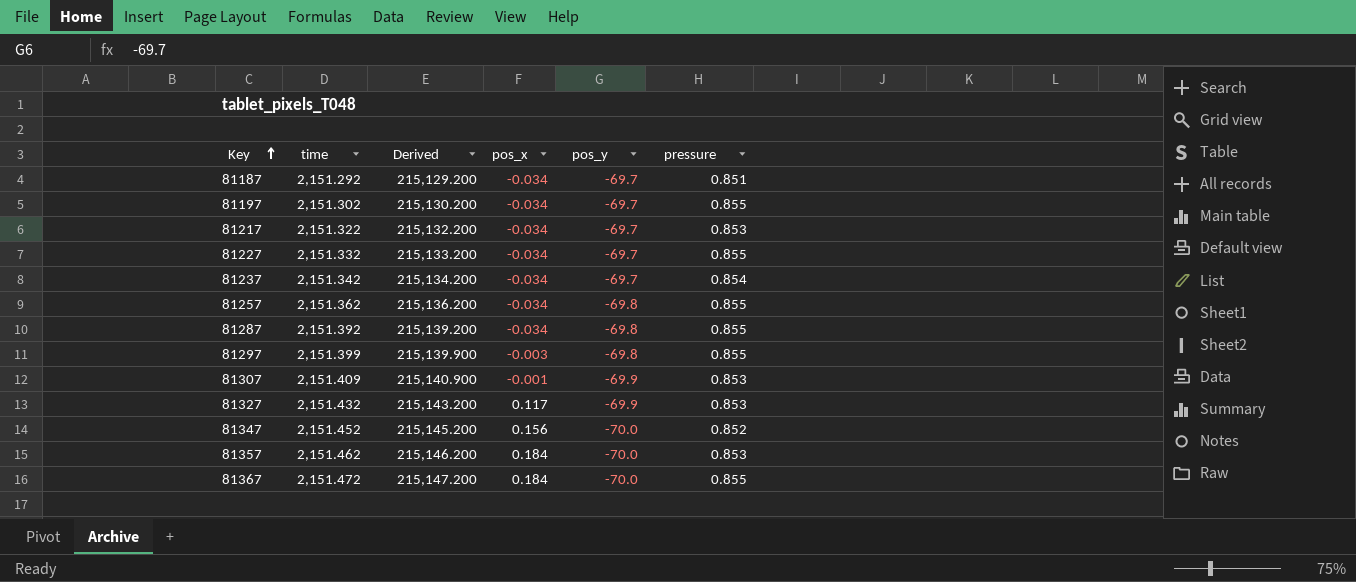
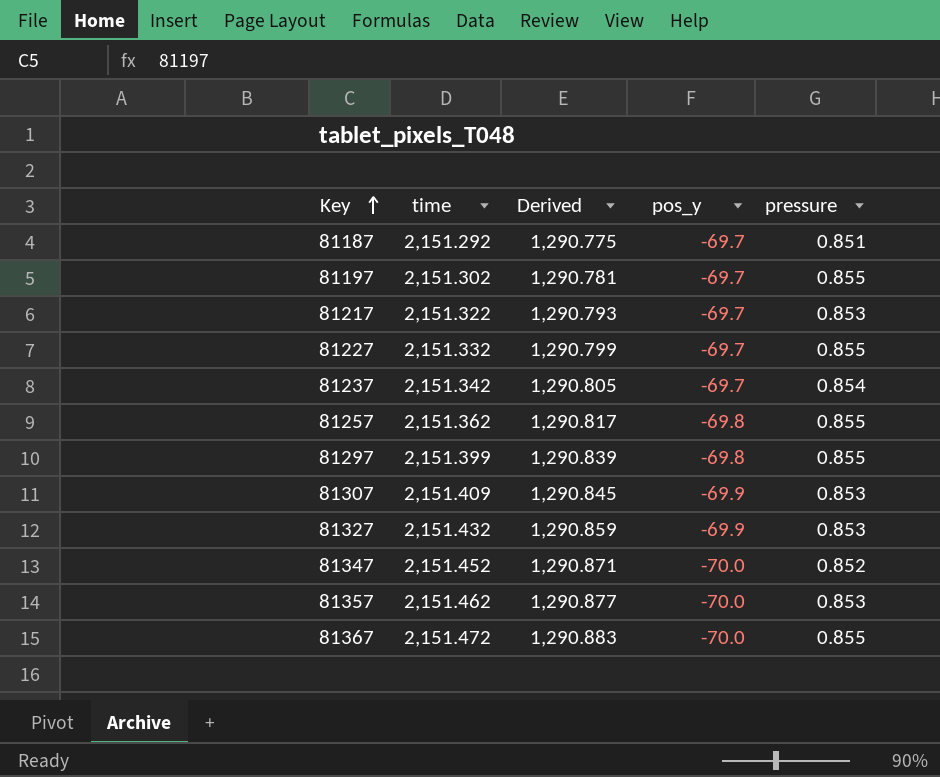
column pos_x | position: 4 -> none
column Derived | formula: [time] * 100 -> [time] * 0.6
row 81287: 2,151.392 | 215,139.200 | -0.034 | -69.8 | 0.855 -> none

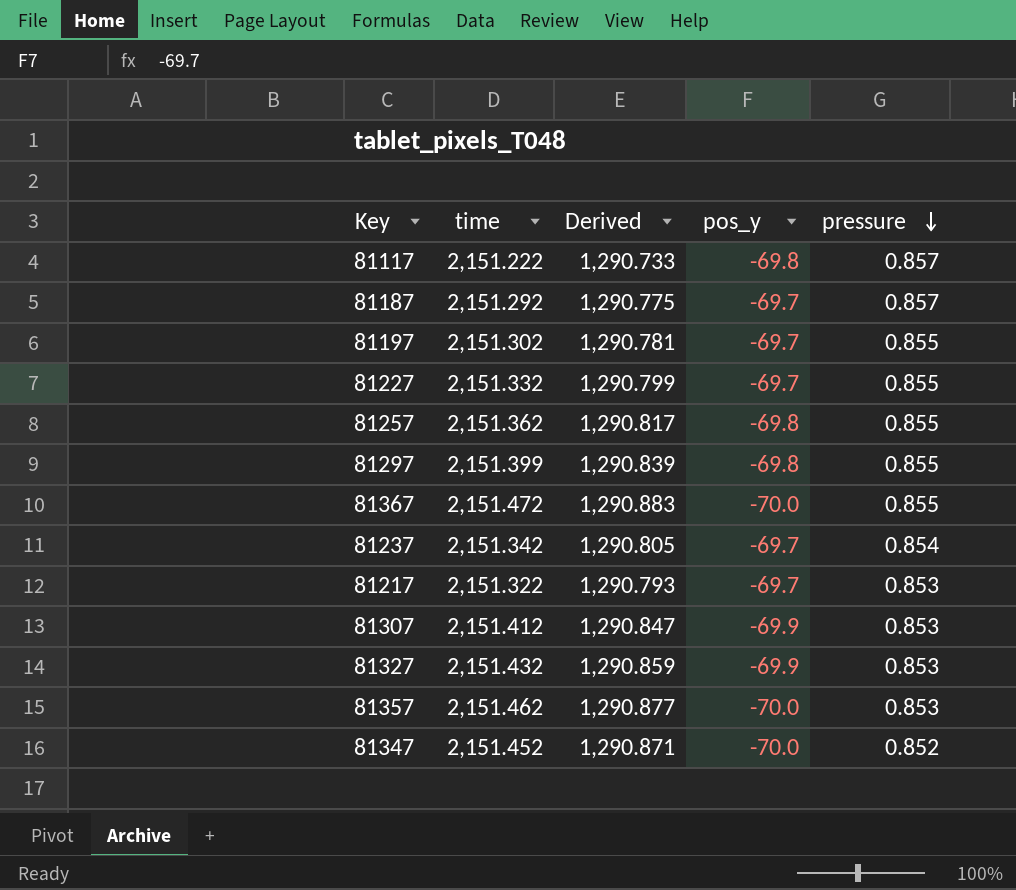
row order: Key ascending -> pressure descending
row 81117: none -> 2,151.222 | 1,290.733 | -69.8 | 0.857
81187 | pressure: 0.851 -> 0.857
81307 | time: 2,151.409 -> 2,151.412
81307 | Derived: 1,290.845 -> 1,290.847

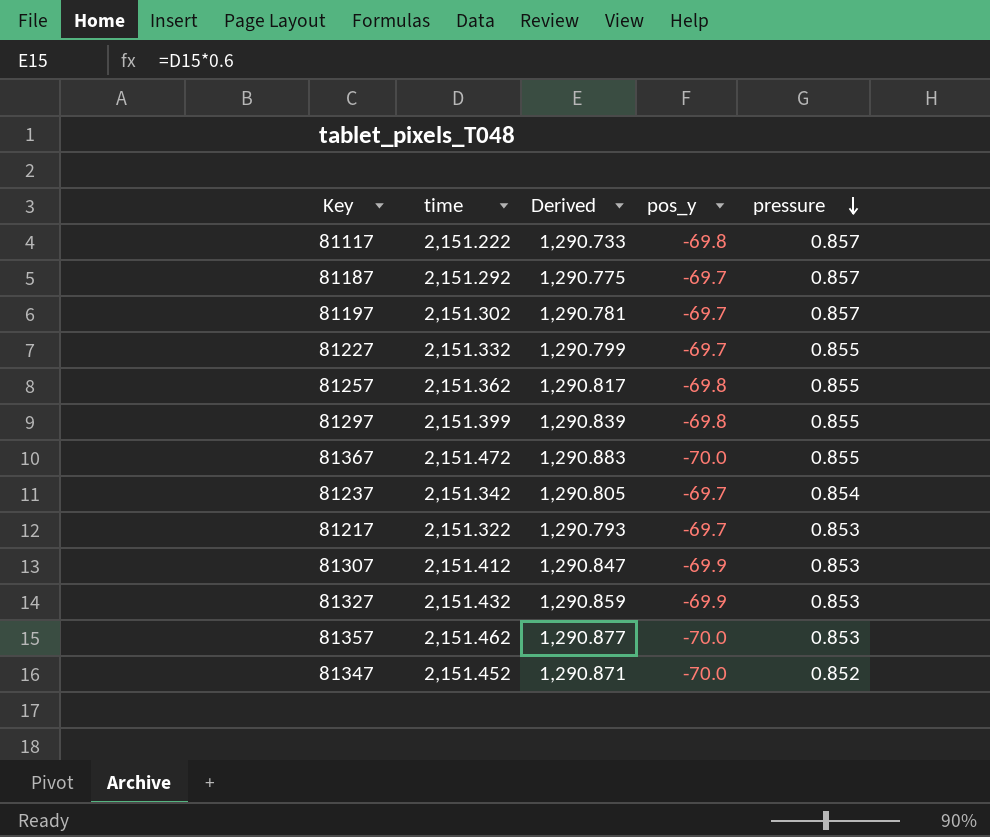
81197 | pressure: 0.855 -> 0.857

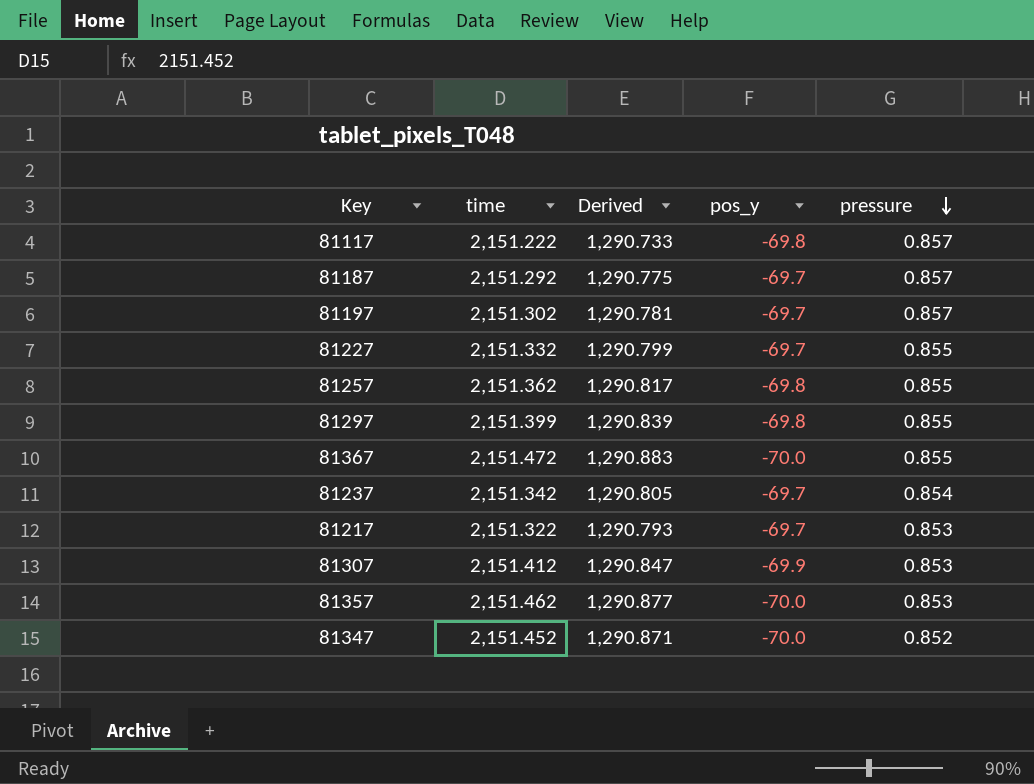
row 81327: 2,151.432 | 1,290.859 | -69.9 | 0.853 -> none

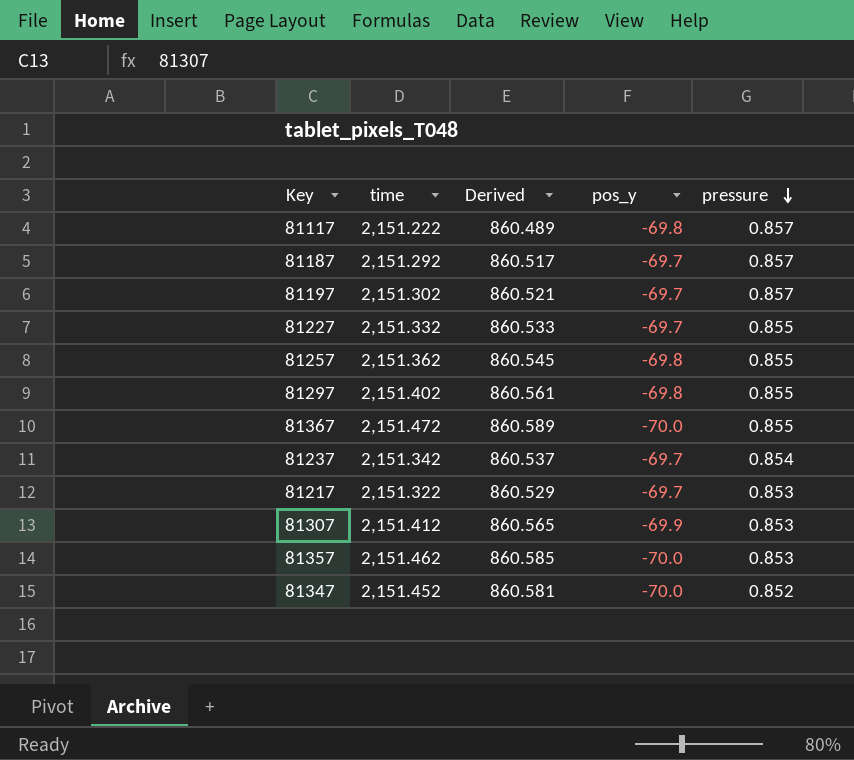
column Derived | formula: [time] * 0.6 -> [time] * 0.4
81297 | time: 2,151.399 -> 2,151.402

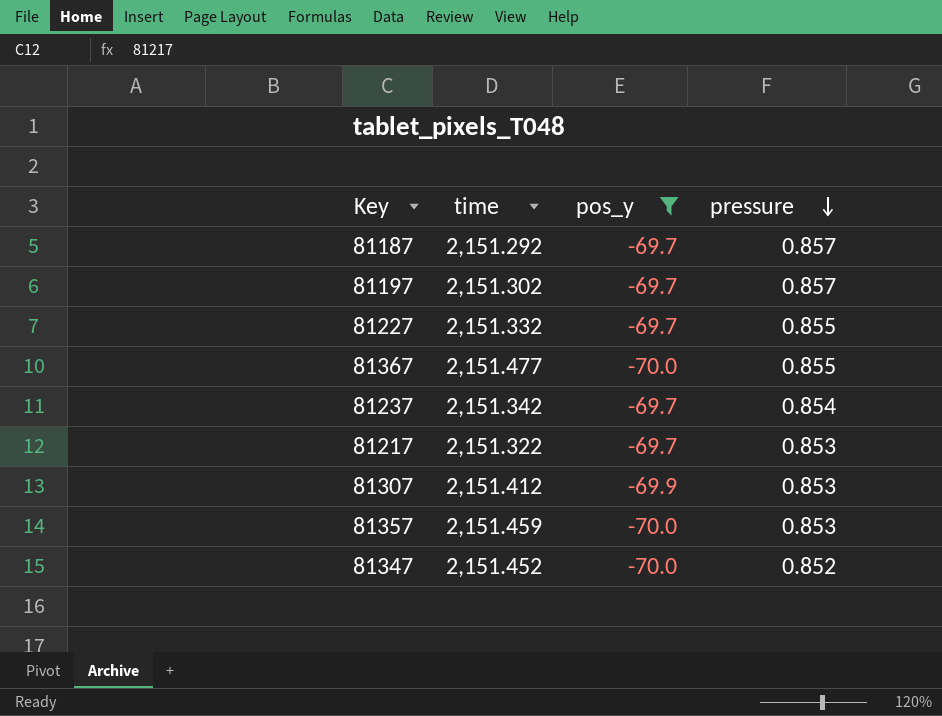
filter: none -> pos_y != -69.8
column Derived | formula: [time] * 0.4 -> none
81367 | time: 2,151.472 -> 2,151.477
81357 | time: 2,151.462 -> 2,151.459

